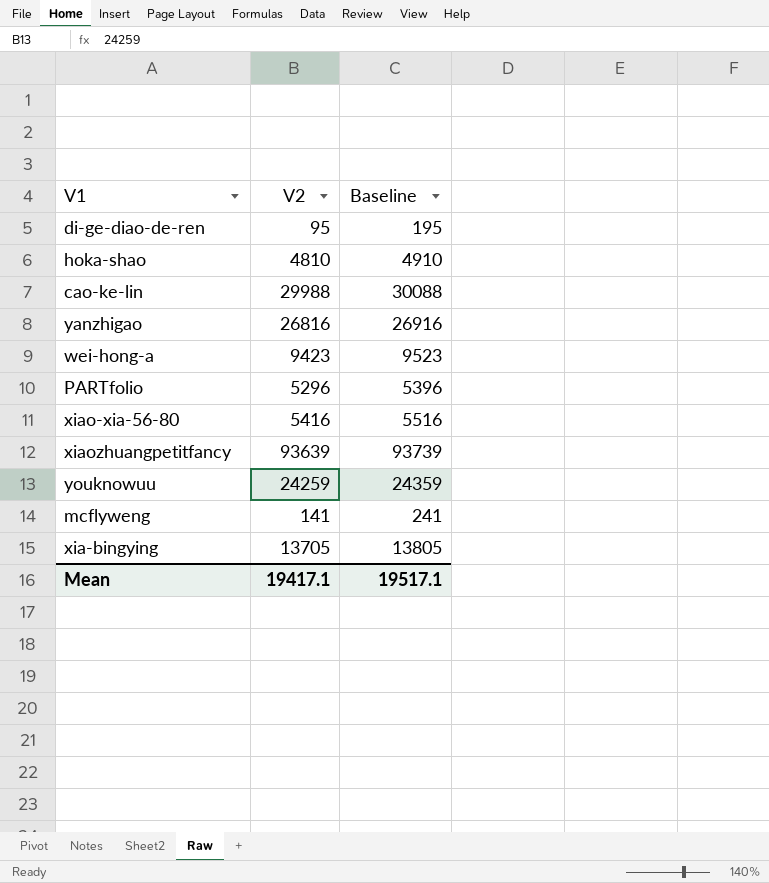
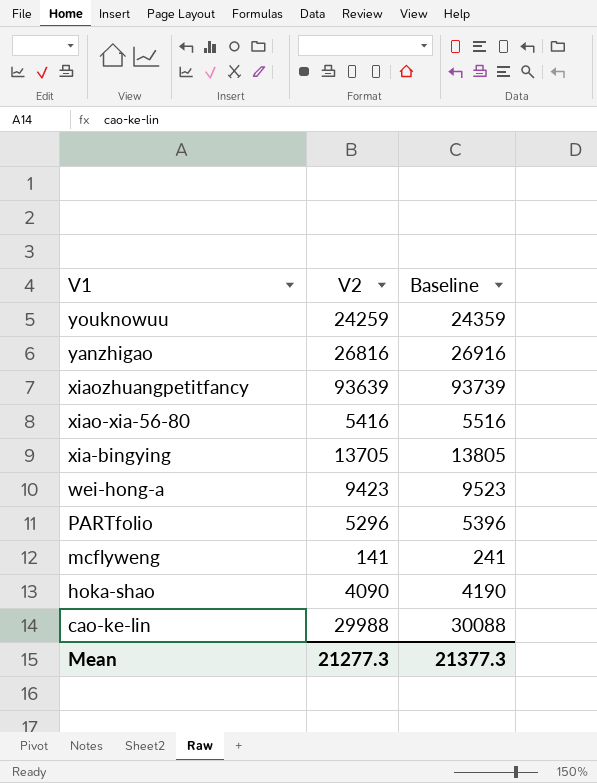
row order: none -> V1 descending
row di-ge-diao-de-ren: 95 | 195 -> none
hoka-shao | V2: 4810 -> 4090
hoka-shao | Baseline: 4910 -> 4190
Mean | V2: 19417.1 -> 21277.3
Mean | Baseline: 19517.1 -> 21377.3

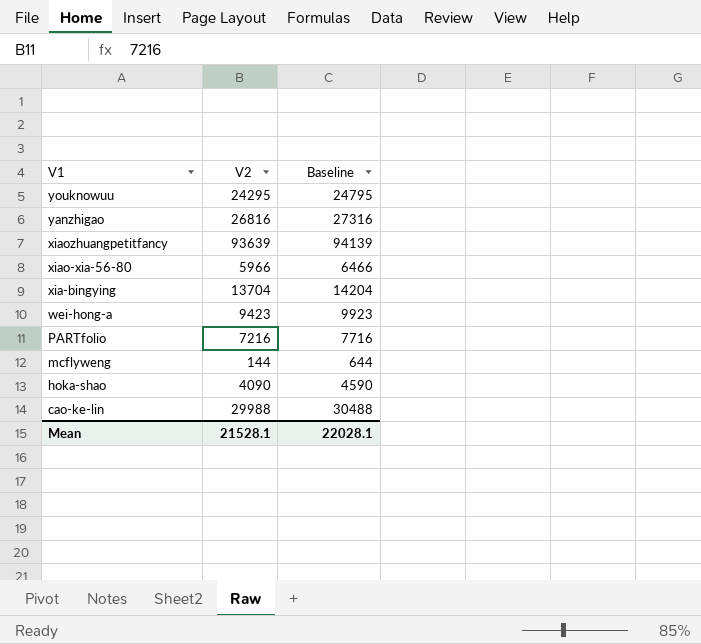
column Baseline | formula: [V2] + 100 -> [V2] + 500
youknowuu | V2: 24259 -> 24295
xiao-xia-56-80 | V2: 5416 -> 5966
xia-bingying | V2: 13705 -> 13704
PARTfolio | V2: 5296 -> 7216
mcflyweng | V2: 141 -> 144
Mean | V2: 21277.3 -> 21528.1
Mean | Baseline: 21377.3 -> 22028.1

